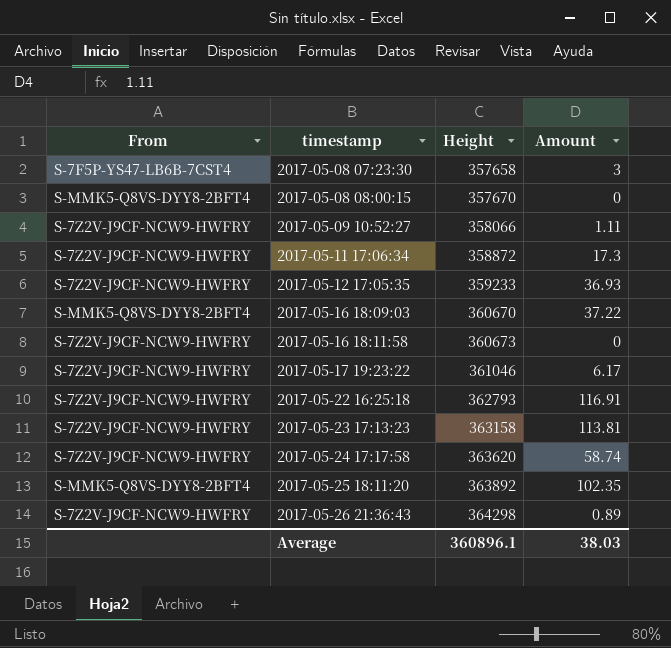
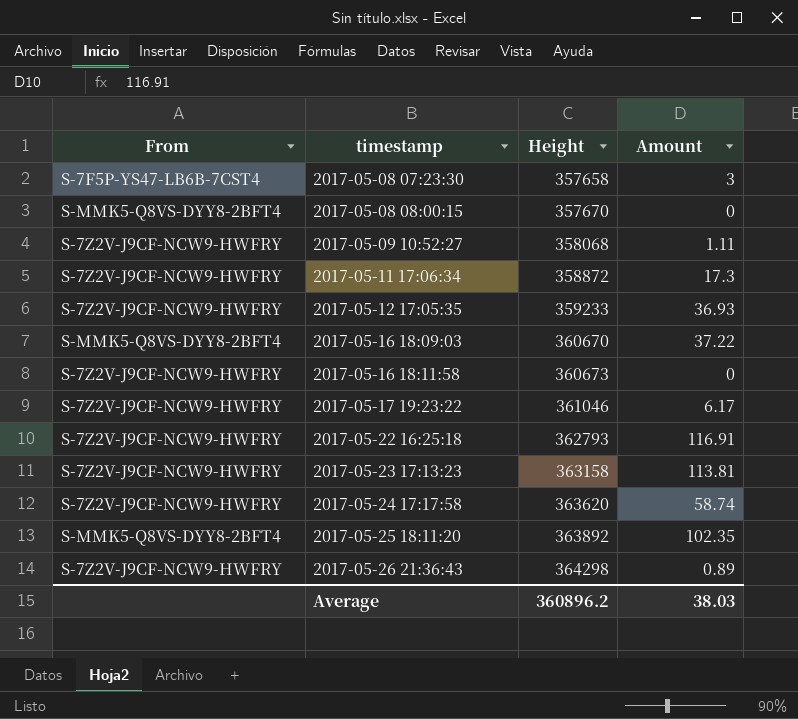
2017-05-09 10:52:27 | Height: 358066 -> 358068
Average | Height: 360896.1 -> 360896.2

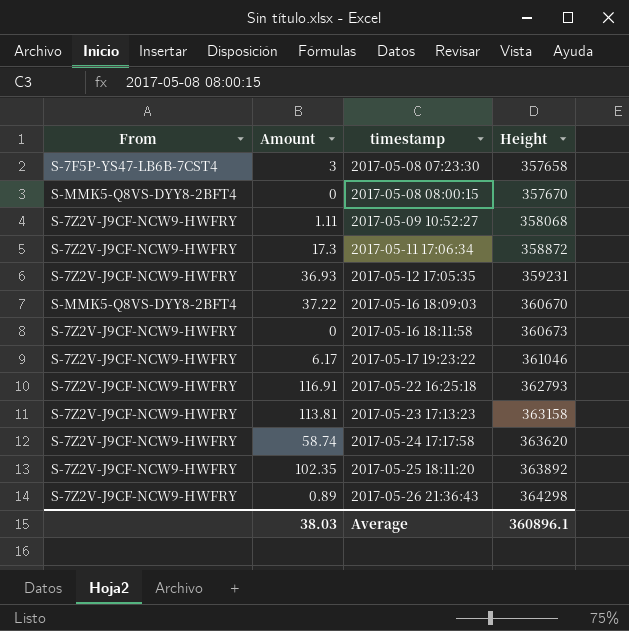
column Amount | position: 4 -> 2
2017-05-12 17:05:35 | Height: 359233 -> 359231
2017-05-25 18:11:20 | From: S-MMK5-Q8VS-DYY8-2BFT4 -> S-7Z2V-J9CF-NCW9-HWFRY
Average | Height: 360896.2 -> 360896.1

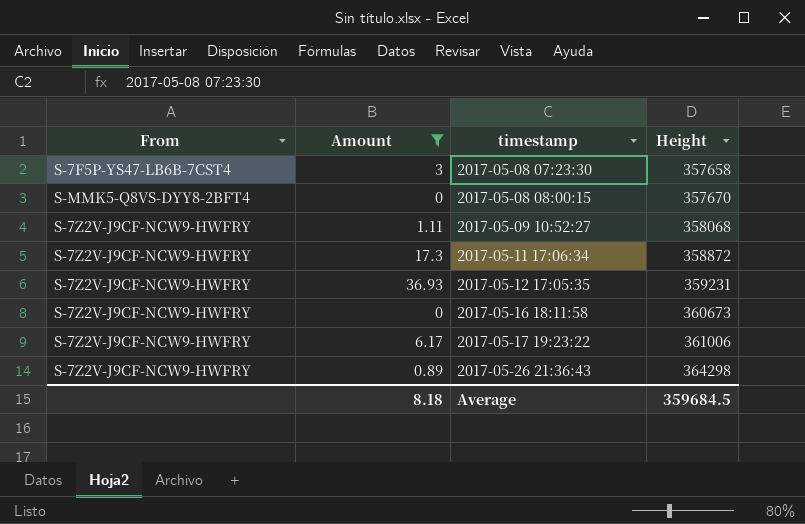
filter: none -> Amount <= 36.93
2017-05-17 19:23:22 | Height: 361046 -> 361006
Average | Amount: 38.03 -> 8.18
Average | Height: 360896.1 -> 359684.5

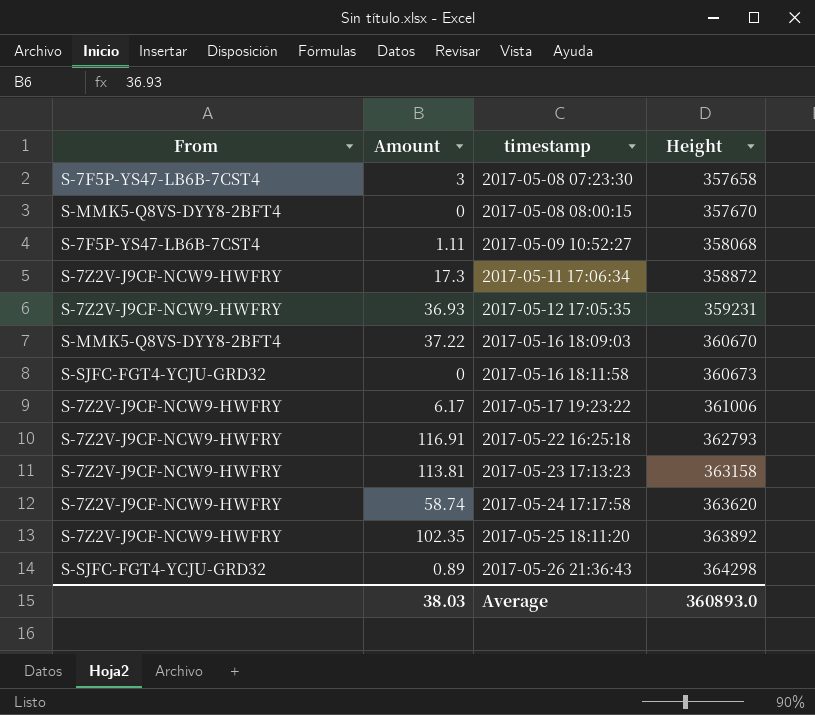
filter: Amount <= 36.93 -> none
2017-05-09 10:52:27 | From: S-7Z2V-J9CF-NCW9-HWFRY -> S-7F5P-YS47-LB6B-7CST4
2017-05-16 18:11:58 | From: S-7Z2V-J9CF-NCW9-HWFRY -> S-SJFC-FGT4-YCJU-GRD32
2017-05-26 21:36:43 | From: S-7Z2V-J9CF-NCW9-HWFRY -> S-SJFC-FGT4-YCJU-GRD32
Average | Amount: 8.18 -> 38.03
Average | Height: 359684.5 -> 360893.0

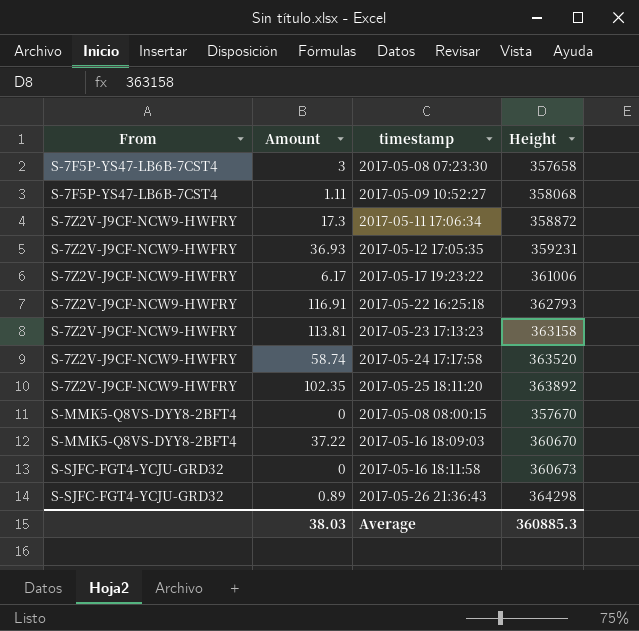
row order: timestamp ascending -> From ascending
2017-05-24 17:17:58 | Height: 363620 -> 363520
Average | Height: 360893.0 -> 360885.3

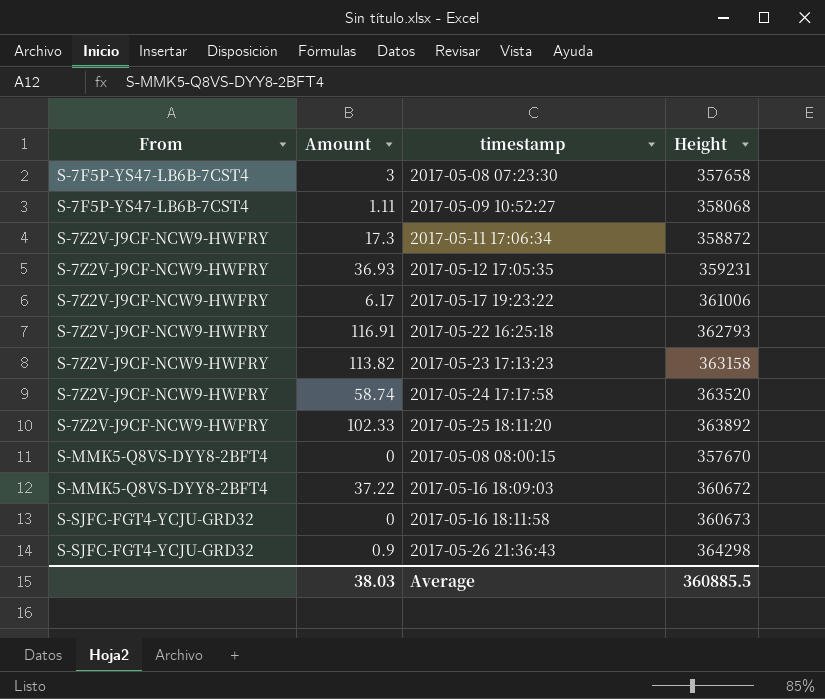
2017-05-23 17:13:23 | Amount: 113.81 -> 113.82
2017-05-25 18:11:20 | Amount: 102.35 -> 102.33
2017-05-16 18:09:03 | Height: 360670 -> 360672
2017-05-26 21:36:43 | Amount: 0.89 -> 0.9
Average | Height: 360885.3 -> 360885.5

